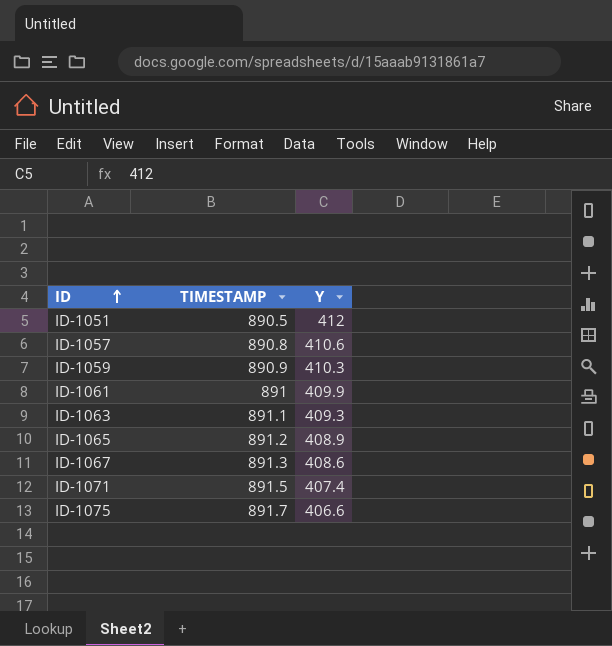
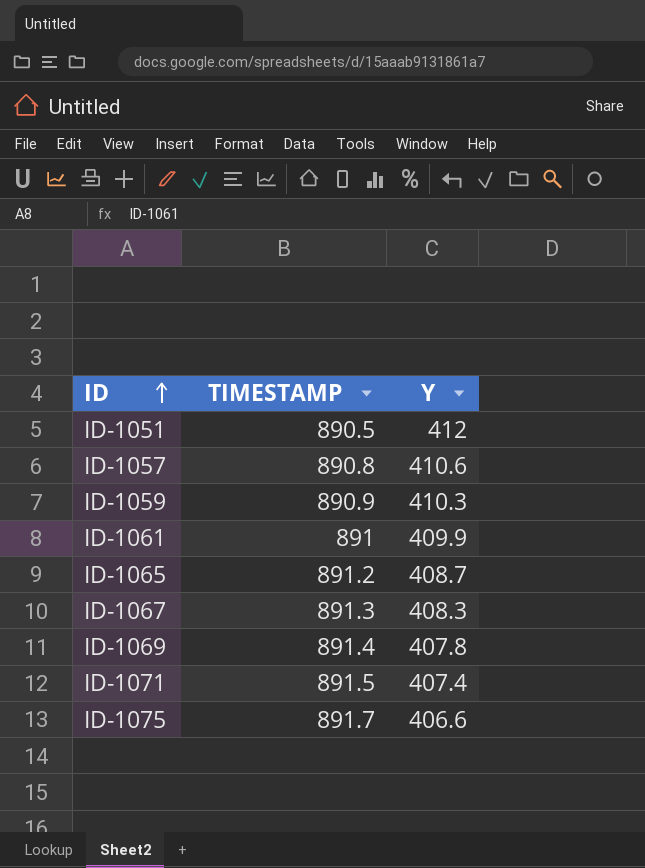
row ID-1063: 891.1 | 409.3 -> none
ID-1065 | Y: 408.9 -> 408.7
ID-1067 | Y: 408.6 -> 408.3
row ID-1069: none -> 891.4 | 407.8

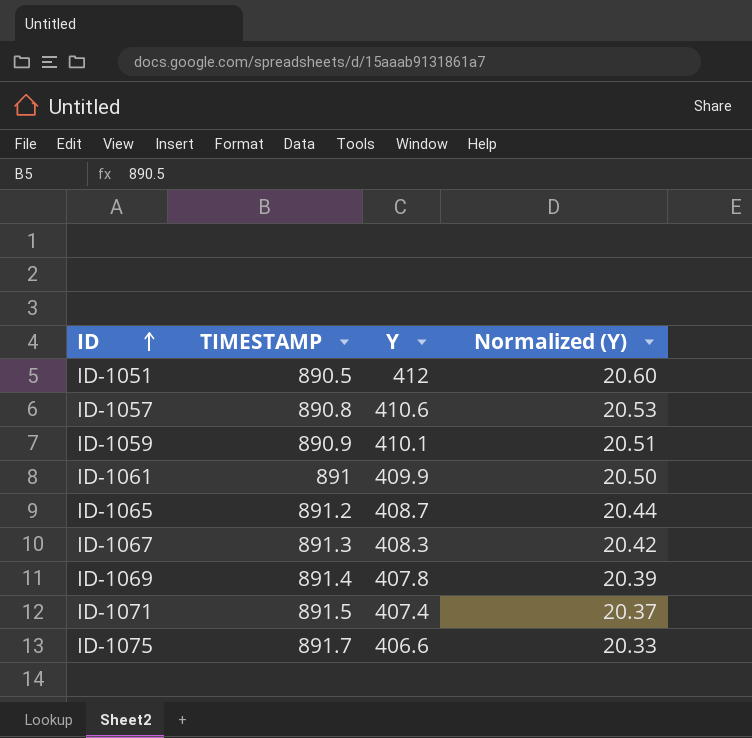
column Normalized (Y) | formula: none -> [Y] * 0.05
ID-1059 | Y: 410.3 -> 410.1

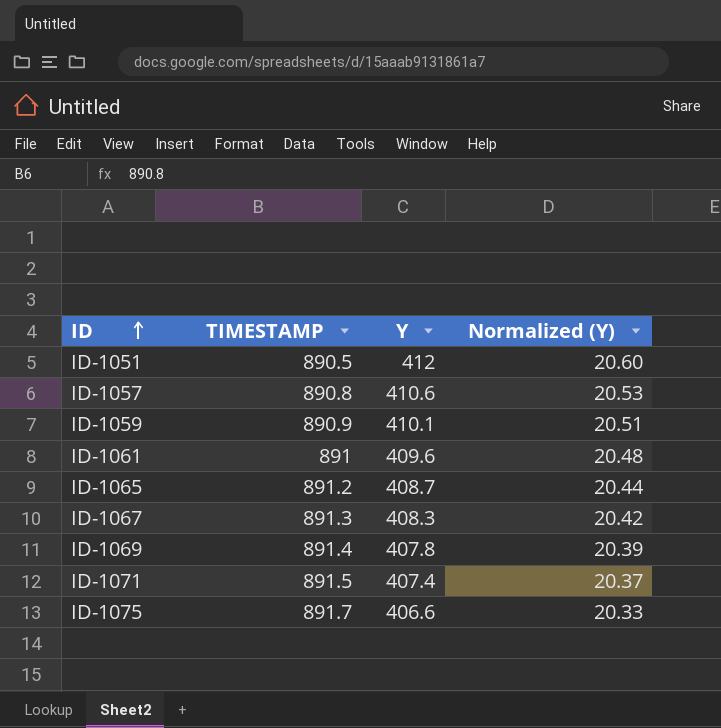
ID-1061 | Y: 409.9 -> 409.6
ID-1061 | Normalized (Y): 20.50 -> 20.48

